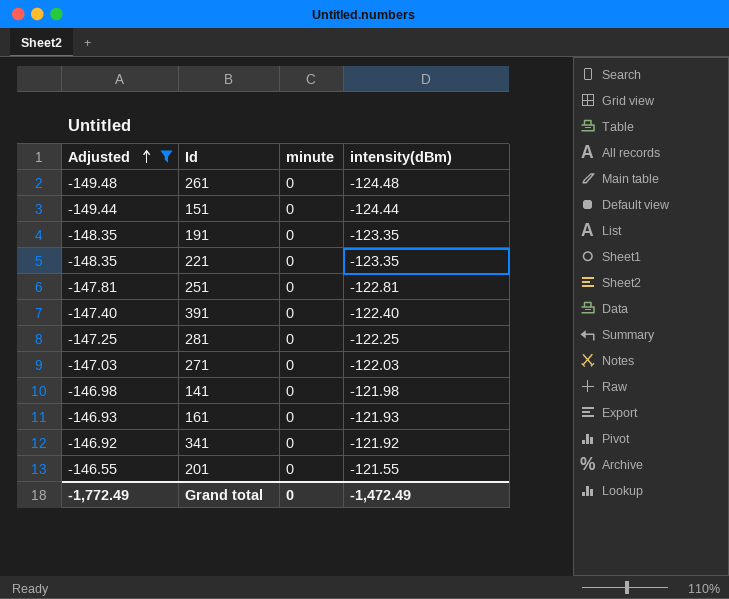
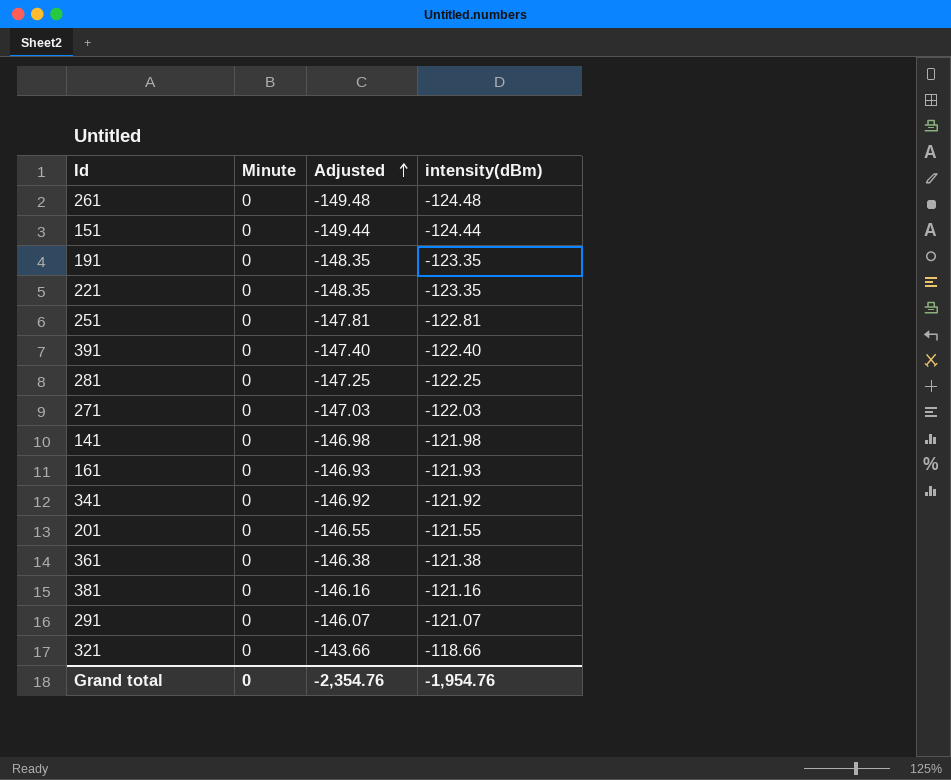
filter: Adjusted <= -146.55 -> none
column name: minute -> Minute
column Adjusted | position: 1 -> 3
Grand total | Adjusted: -1,772.49 -> -2,354.76
Grand total | intensity(dBm): -1,472.49 -> -1,954.76

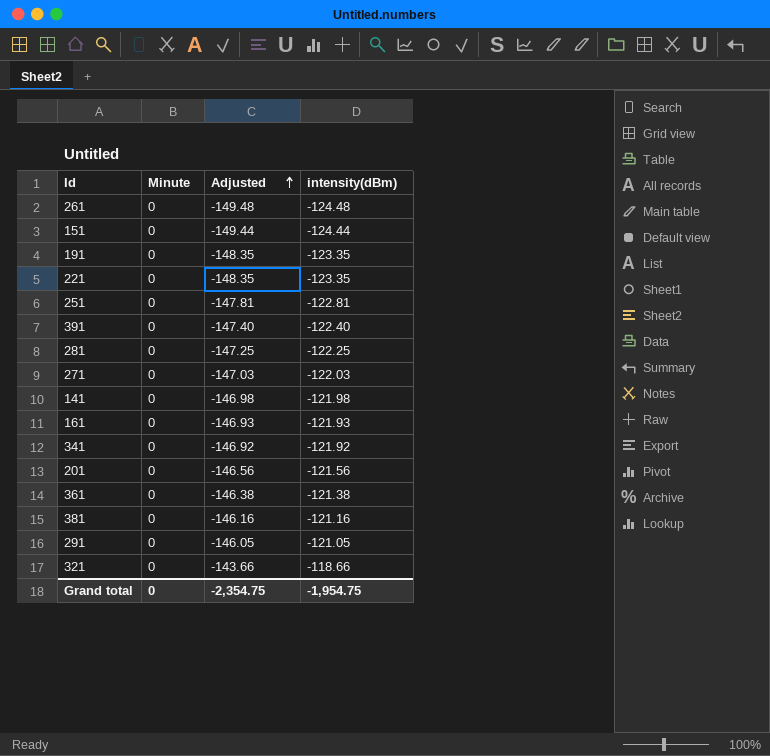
201 | Adjusted: -146.55 -> -146.56
201 | intensity(dBm): -121.55 -> -121.56
291 | Adjusted: -146.07 -> -146.05
291 | intensity(dBm): -121.07 -> -121.05
Grand total | Adjusted: -2,354.76 -> -2,354.75
Grand total | intensity(dBm): -1,954.76 -> -1,954.75

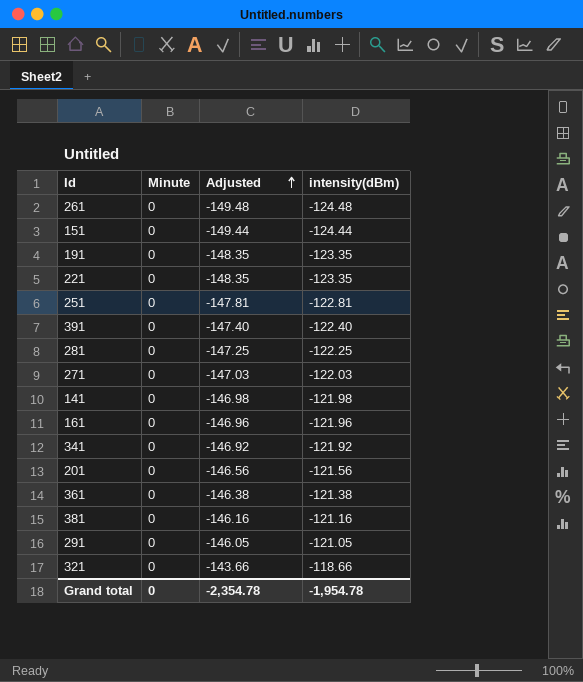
161 | Adjusted: -146.93 -> -146.96
161 | intensity(dBm): -121.93 -> -121.96
Grand total | Adjusted: -2,354.75 -> -2,354.78
Grand total | intensity(dBm): -1,954.75 -> -1,954.78

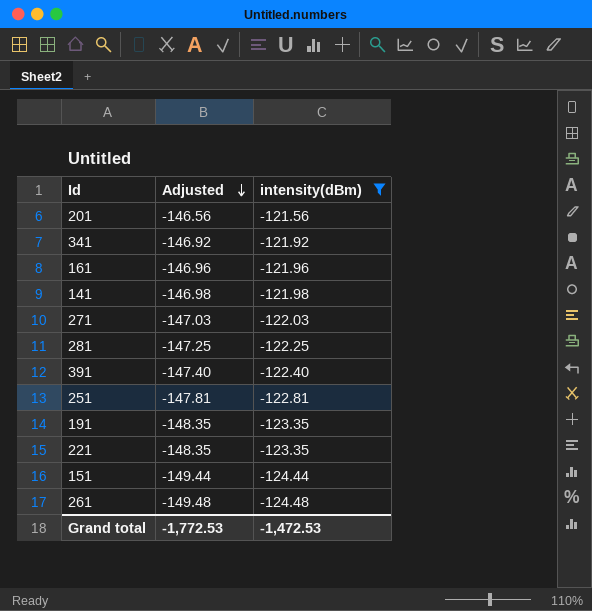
filter: none -> intensity(dBm) <= -121.56
row order: Adjusted ascending -> Adjusted descending
column Minute | position: 2 -> none
Grand total | Adjusted: -2,354.78 -> -1,772.53
Grand total | intensity(dBm): -1,954.78 -> -1,472.53

